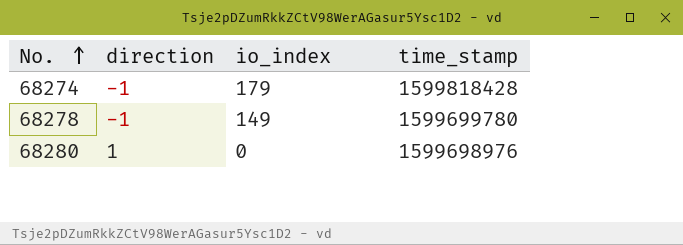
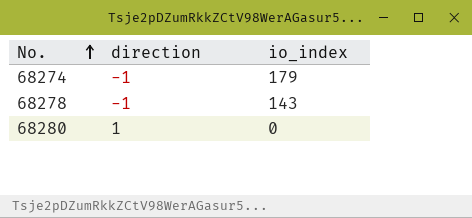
column time_stamp | position: 4 -> none
68278 | io_index: 149 -> 143

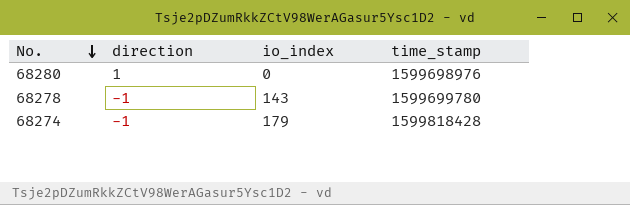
row order: No. ascending -> No. descending
column time_stamp | position: none -> 4

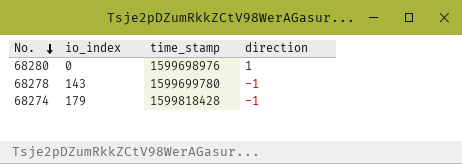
column direction | position: 2 -> 4

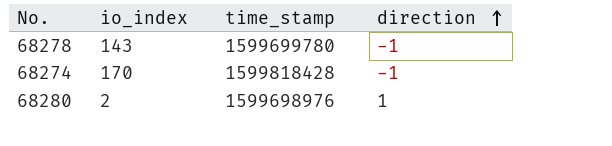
row order: No. descending -> direction ascending
68274 | io_index: 179 -> 170
68280 | io_index: 0 -> 2

